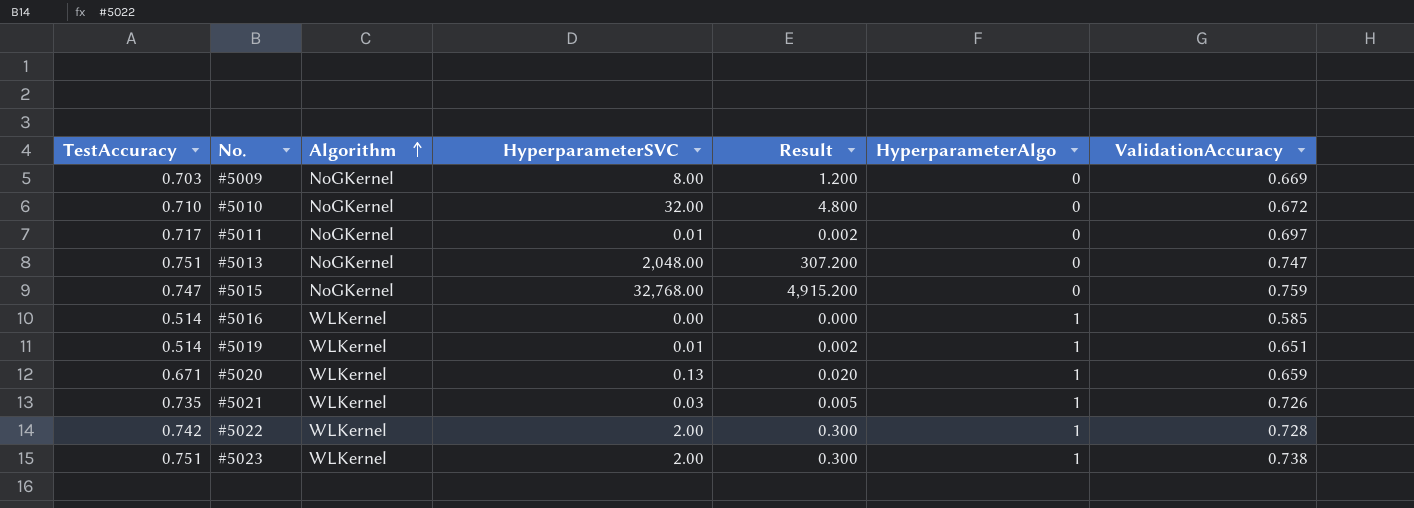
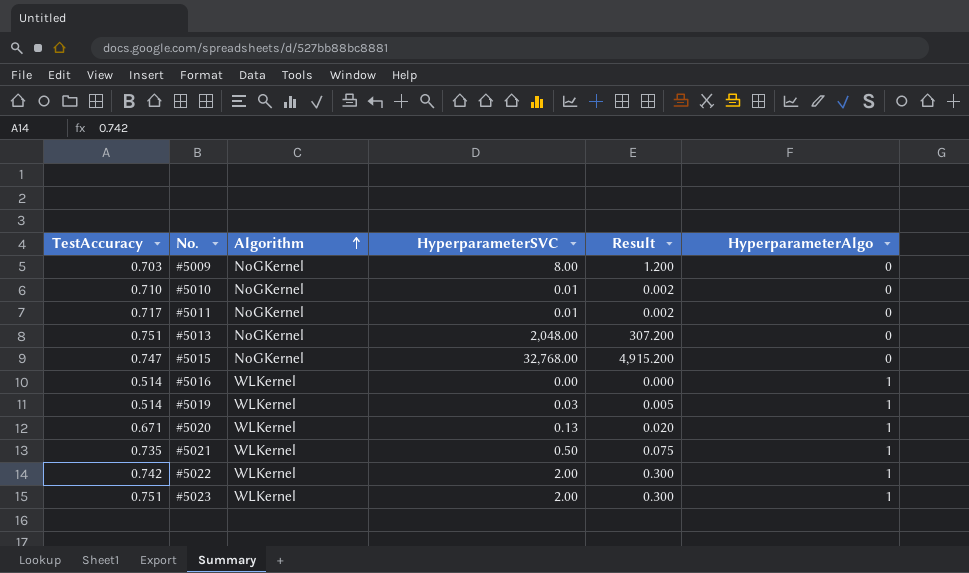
column ValidationAccuracy | position: 7 -> none
#5010 | HyperparameterSVC: 32.00 -> 0.01
#5010 | Result: 4.800 -> 0.002
#5019 | HyperparameterSVC: 0.01 -> 0.03
#5019 | Result: 0.002 -> 0.005
#5021 | HyperparameterSVC: 0.03 -> 0.50
#5021 | Result: 0.005 -> 0.075

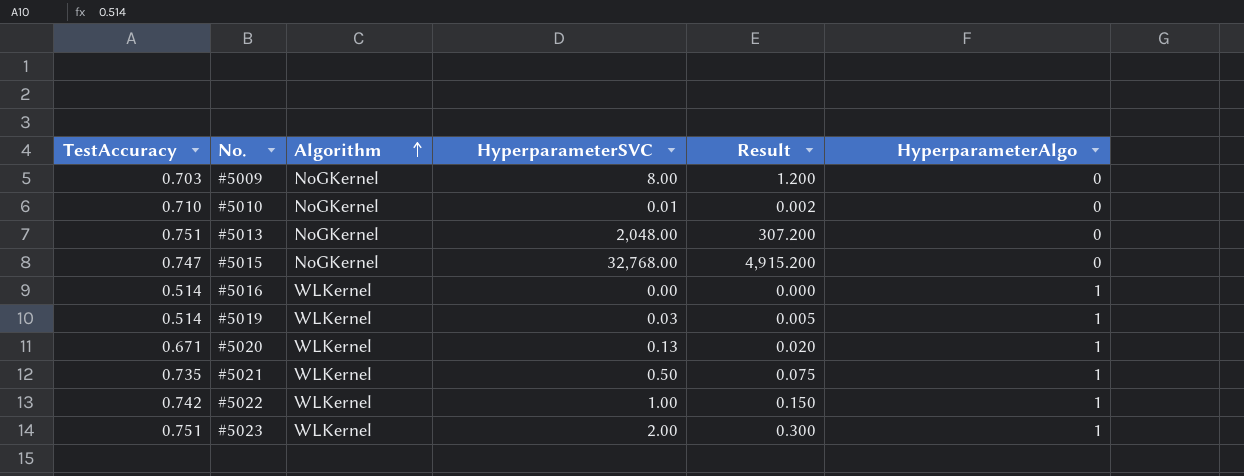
row #5011: 0.717 | NoGKernel | 0.01 | 0.002 | 0 -> none
#5022 | HyperparameterSVC: 2.00 -> 1.00
#5022 | Result: 0.300 -> 0.150

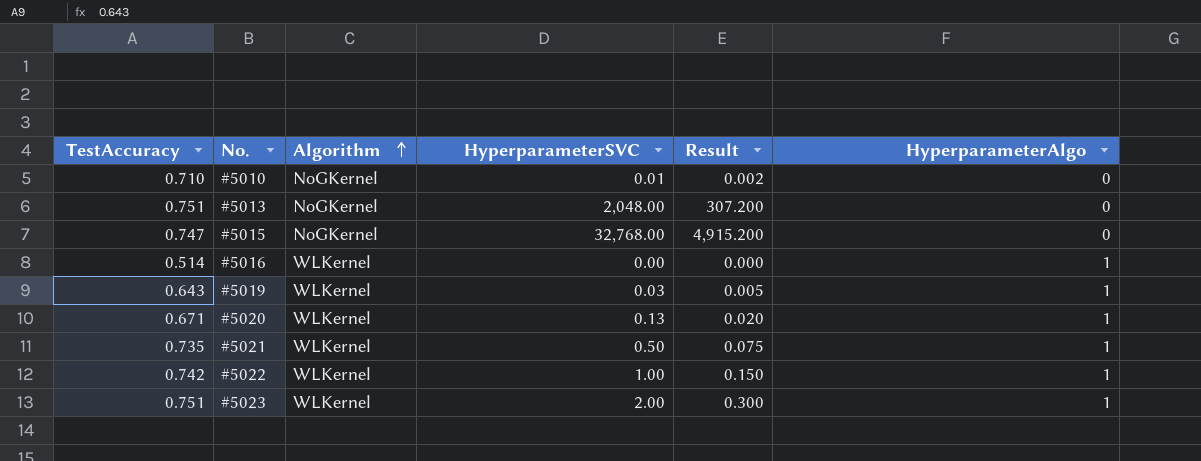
row #5009: 0.703 | NoGKernel | 8.00 | 1.200 | 0 -> none
#5019 | TestAccuracy: 0.514 -> 0.643

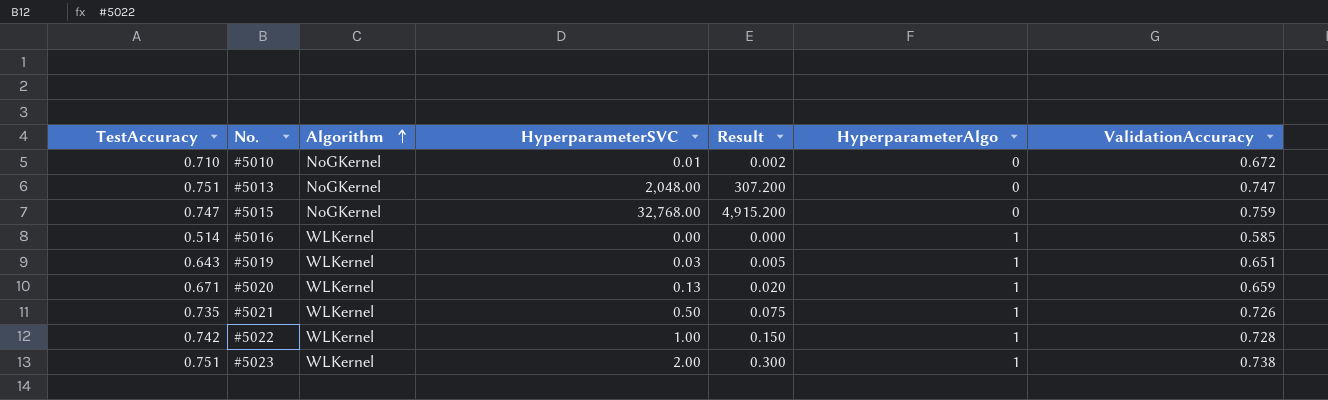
column ValidationAccuracy | position: none -> 7

